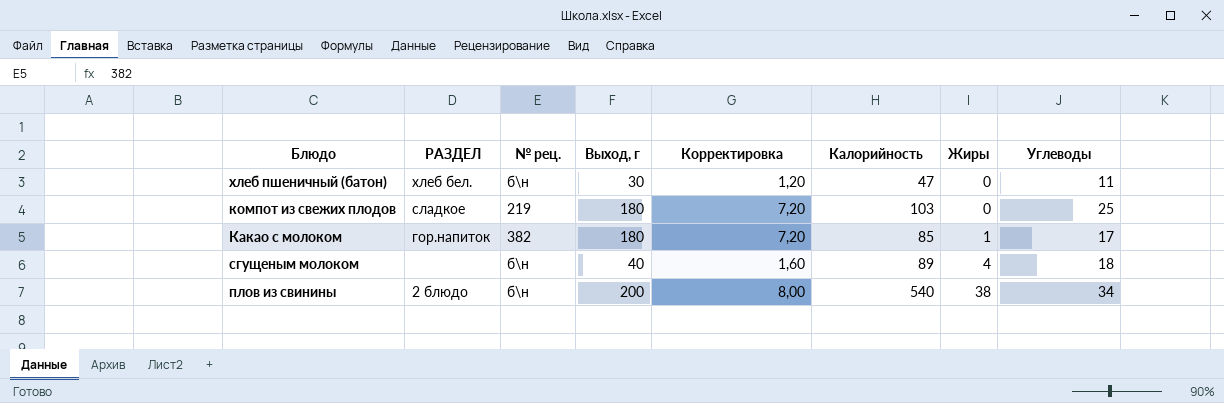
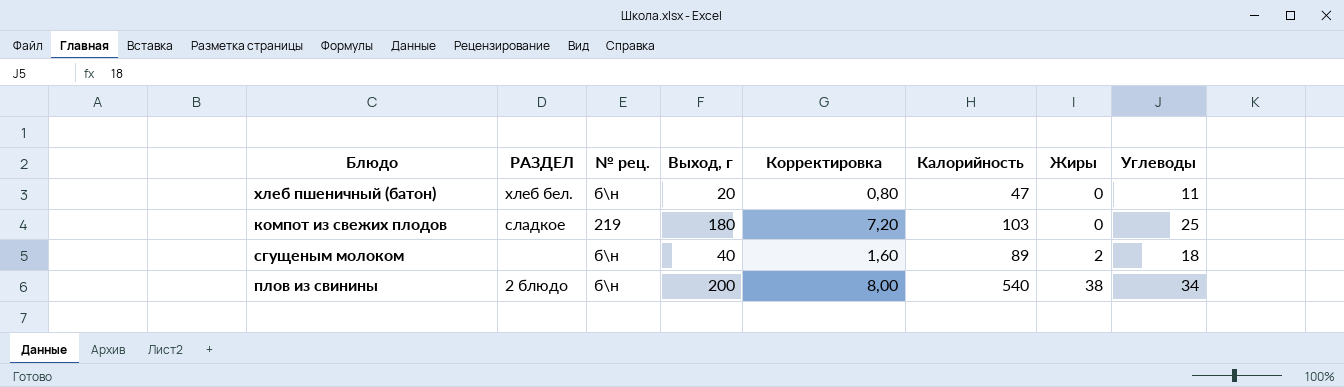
row Какао с молоком: гор.напиток | 382 | 180 | 7,20 | 85 | 1 | 17 -> none
хлеб пшеничный (батон) | Выход, г: 30 -> 20
хлеб пшеничный (батон) | Корректировка: 1,20 -> 0,80
сгущеным молоком | Жиры: 4 -> 2

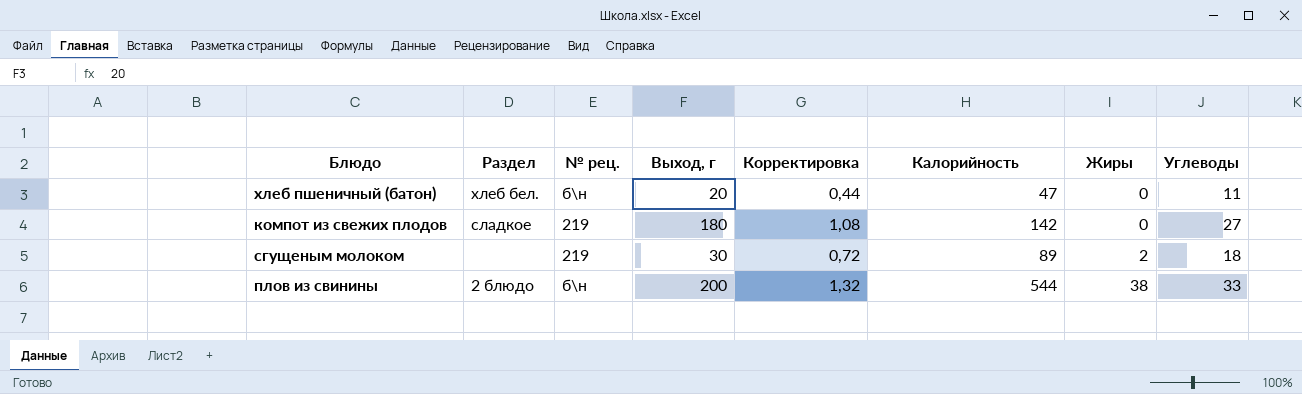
column name: РАЗДЕЛ -> Раздел
column Корректировка | formula: [Выход, г] * 0,04 -> [Углеводы] * 0,04
компот из свежих плодов | Калорийность: 103 -> 142
компот из свежих плодов | Углеводы: 25 -> 27
сгущеным молоком | № рец.: б\н -> 219
сгущеным молоком | Выход, г: 40 -> 30
плов из свинины | Калорийность: 540 -> 544
плов из свинины | Углеводы: 34 -> 33

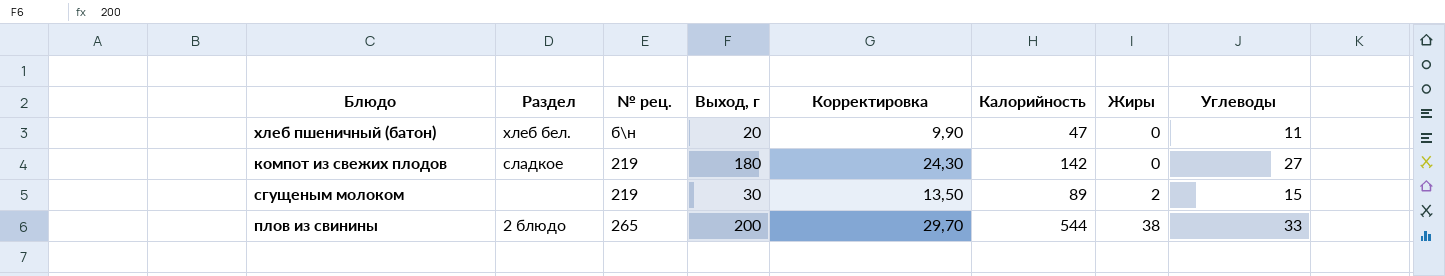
column Корректировка | formula: [Углеводы] * 0,04 -> [Углеводы] * 0,9
сгущеным молоком | Углеводы: 18 -> 15
плов из свинины | № рец.: б\н -> 265

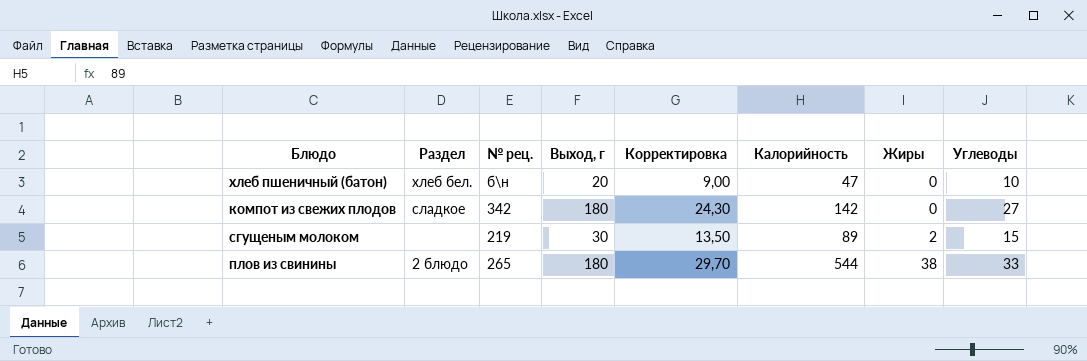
хлеб пшеничный (батон) | Корректировка: 9,90 -> 9,00
хлеб пшеничный (батон) | Углеводы: 11 -> 10
компот из свежих плодов | № рец.: 219 -> 342
плов из свинины | Выход, г: 200 -> 180

